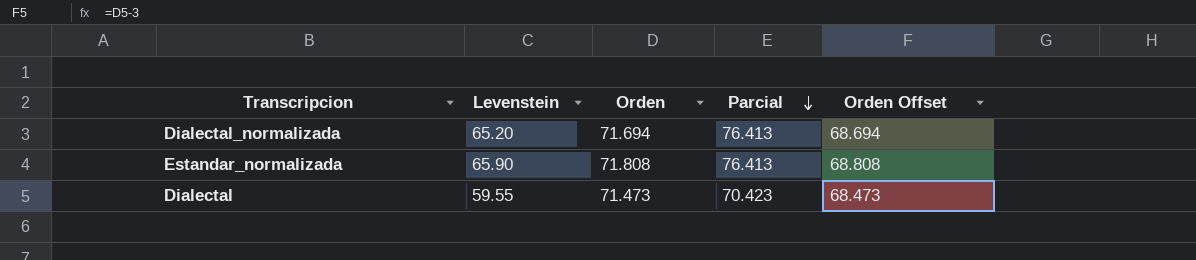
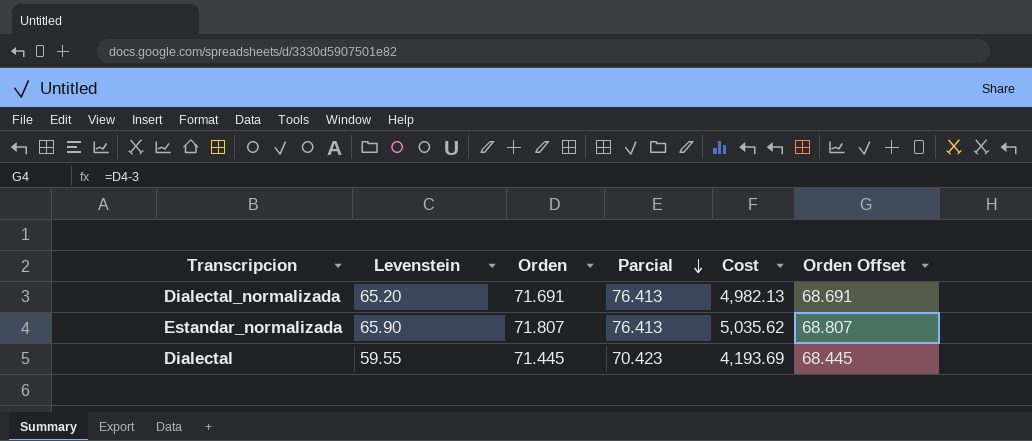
column Cost | formula: none -> [Levenstein] * [Parcial]
Dialectal_normalizada | Orden: 71.694 -> 71.691
Dialectal_normalizada | Orden Offset: 68.694 -> 68.691
Estandar_normalizada | Orden: 71.808 -> 71.807
Estandar_normalizada | Orden Offset: 68.808 -> 68.807
Dialectal | Orden: 71.473 -> 71.445
Dialectal | Orden Offset: 68.473 -> 68.445

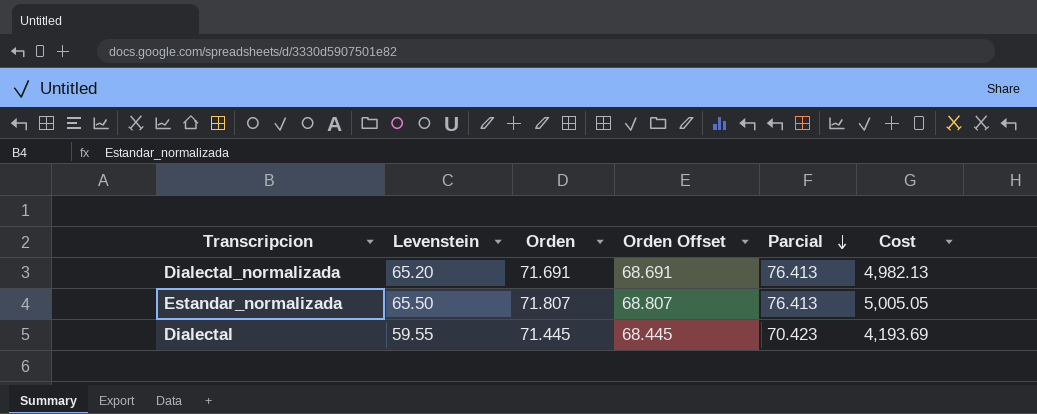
column Orden Offset | position: 6 -> 4
Estandar_normalizada | Levenstein: 65.90 -> 65.50
Estandar_normalizada | Cost: 5,035.62 -> 5,005.05

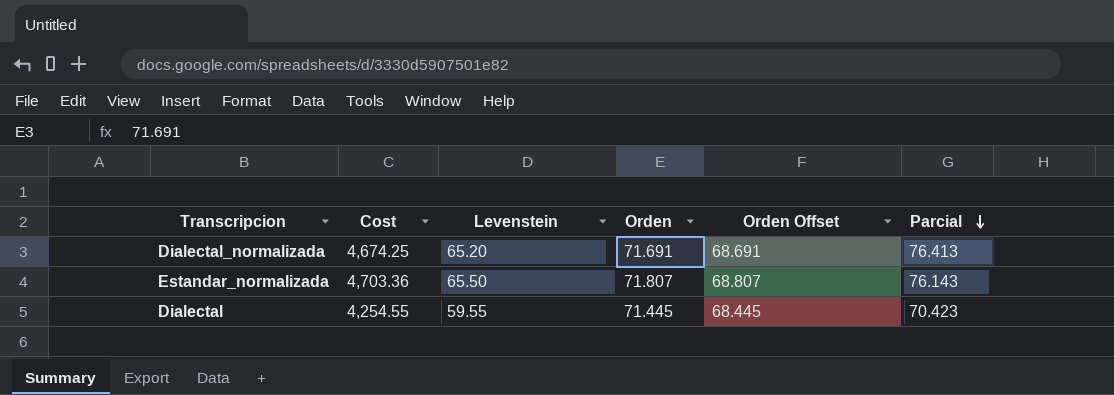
column Cost | formula: [Levenstein] * [Parcial] -> [Levenstein] * [Orden]
column Cost | position: 6 -> 2
Estandar_normalizada | Parcial: 76.413 -> 76.143

